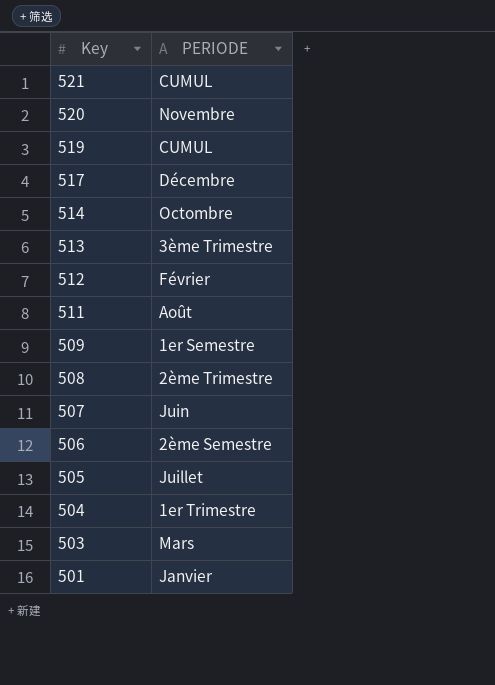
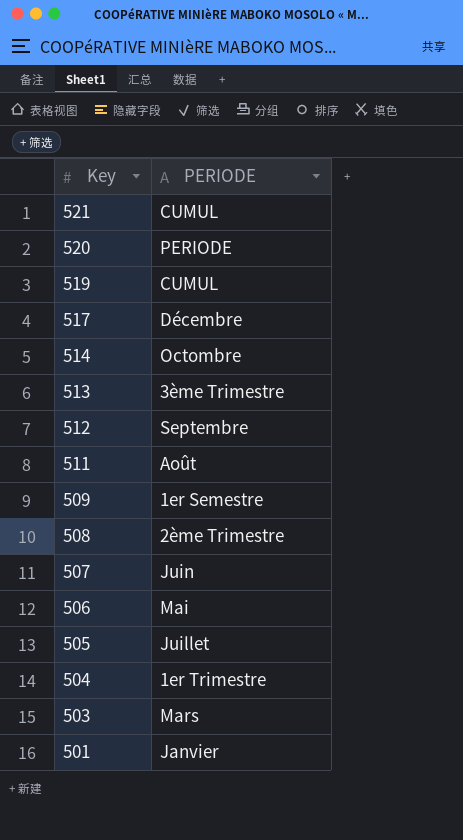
520 | PERIODE: Novembre -> PERIODE
512 | PERIODE: Février -> Septembre
506 | PERIODE: 2ème Semestre -> Mai

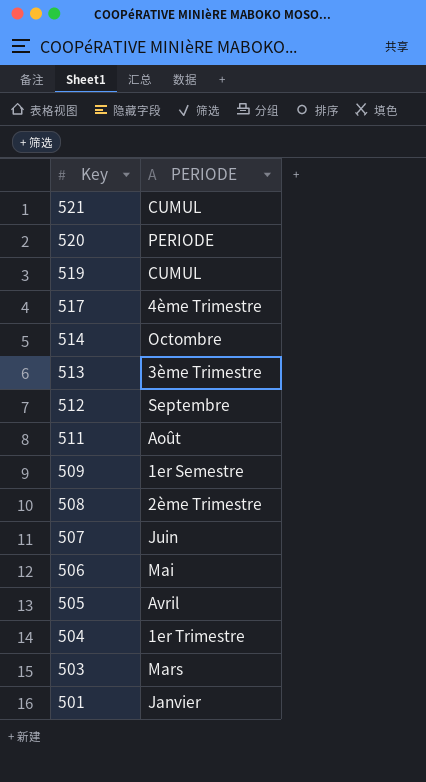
517 | PERIODE: Décembre -> 4ème Trimestre
505 | PERIODE: Juillet -> Avril

